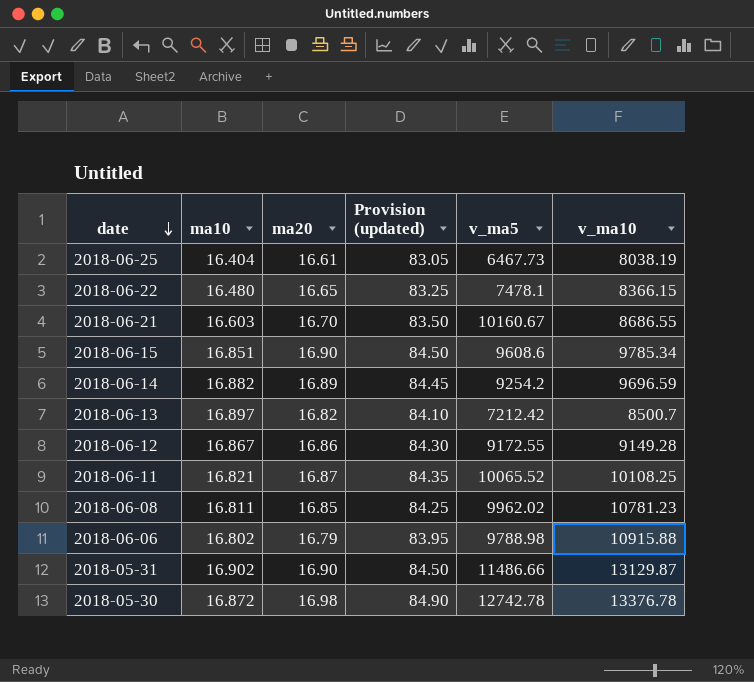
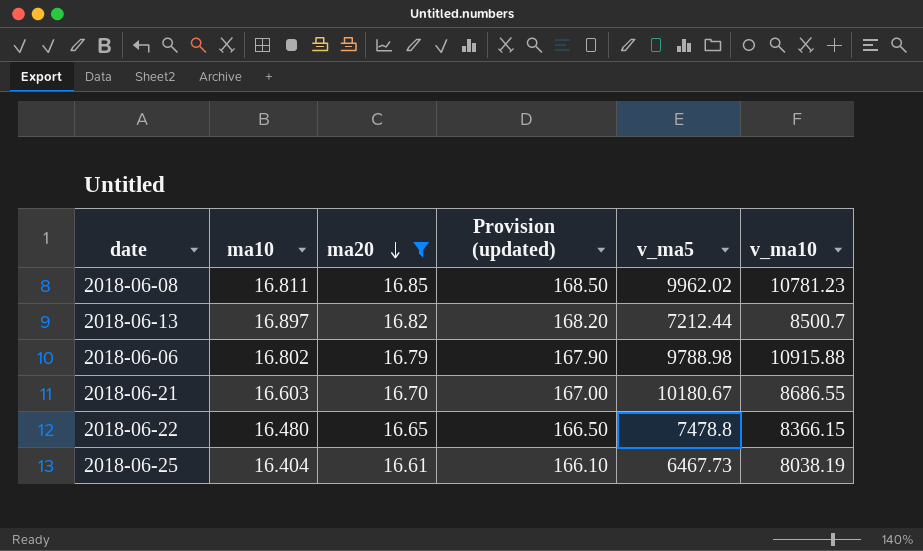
filter: none -> ma20 <= 16.85
row order: date descending -> ma20 descending
column Provision (updated) | formula: [ma20] * 5 -> [ma20] * 10
2018-06-13 | v_ma5: 7212.42 -> 7212.44
2018-06-21 | v_ma5: 10160.67 -> 10180.67
2018-06-22 | v_ma5: 7478.1 -> 7478.8

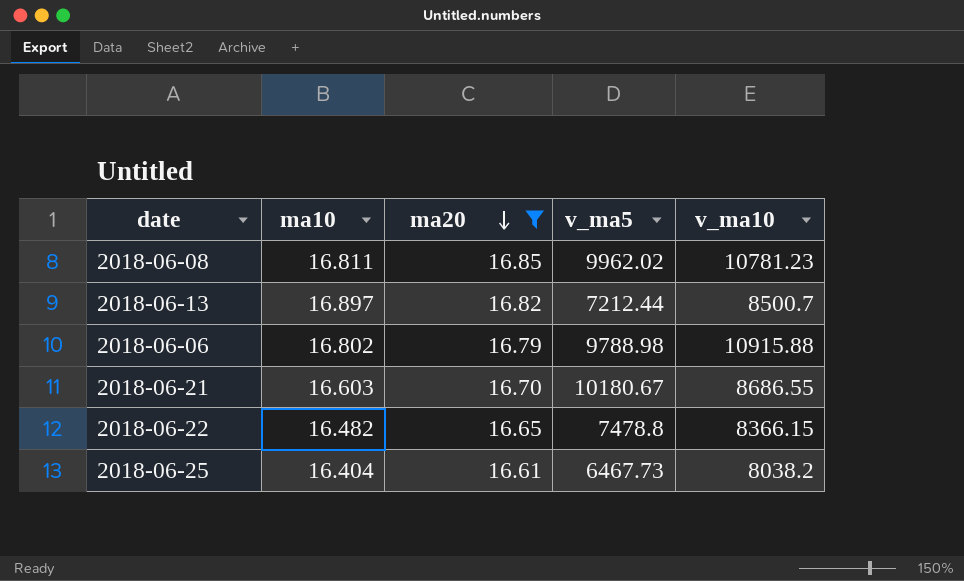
column Provision (updated) | formula: [ma20] * 10 -> none
2018-06-22 | ma10: 16.480 -> 16.482
2018-06-25 | v_ma10: 8038.19 -> 8038.2

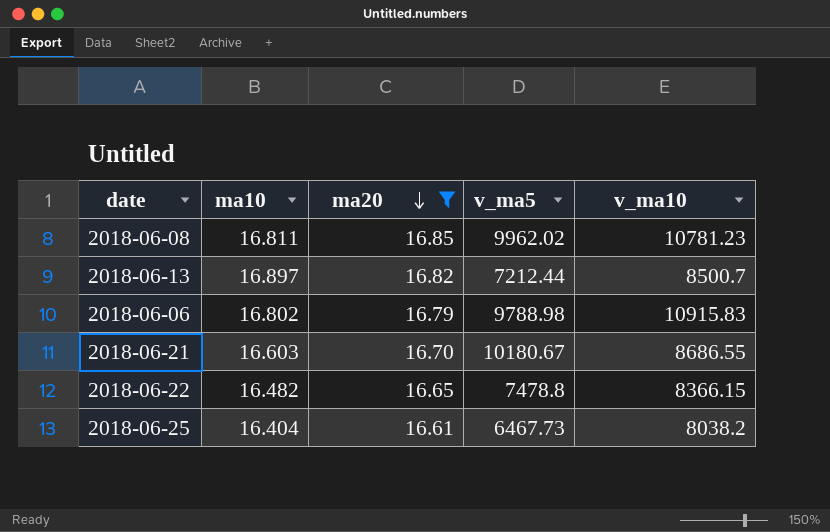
2018-06-06 | v_ma10: 10915.88 -> 10915.83

